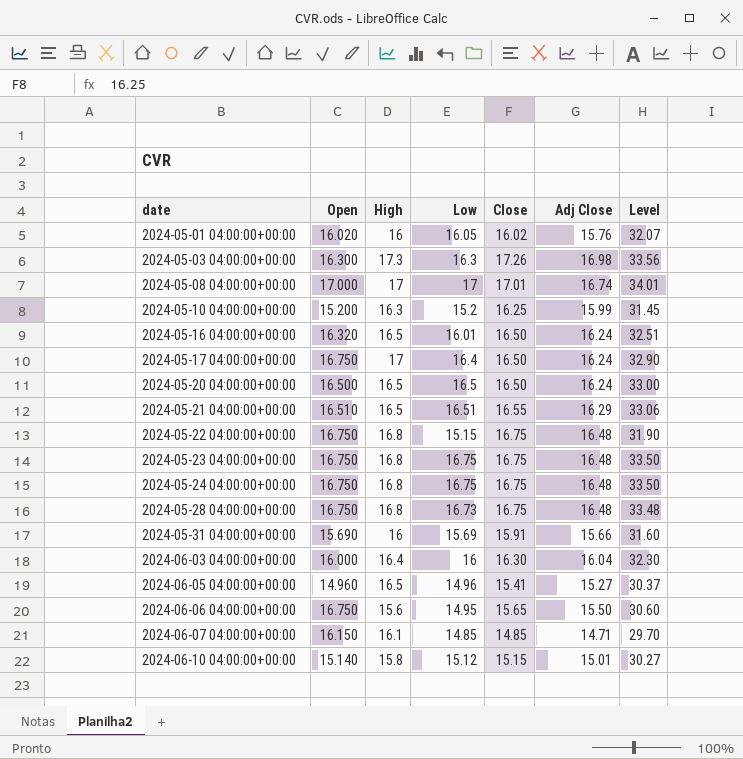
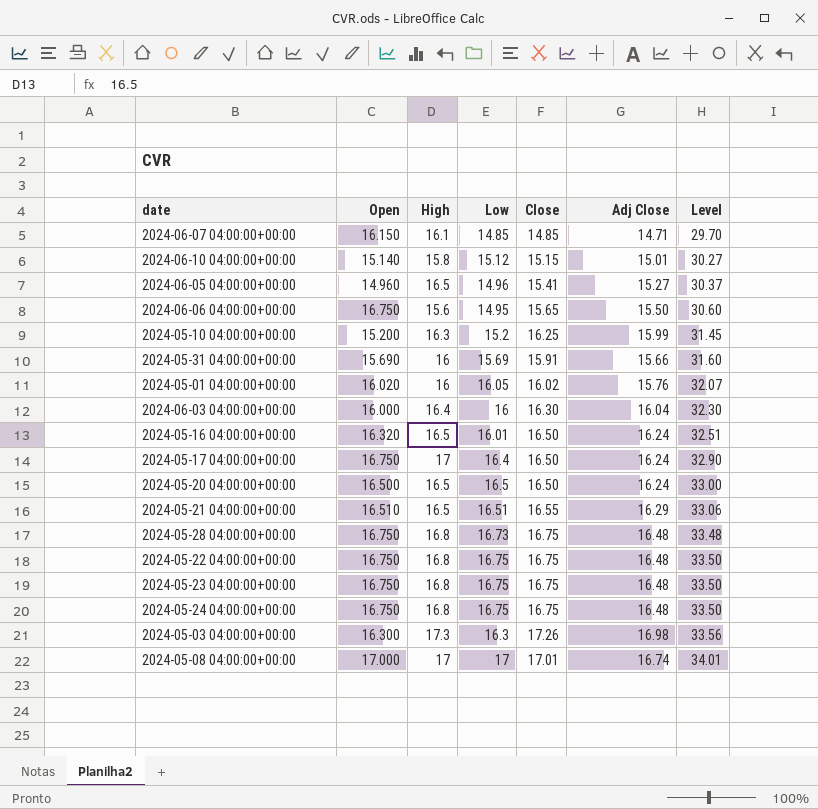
row order: date ascending -> Level ascending
2024-05-22 04:00:00+00:00 | Low: 15.15 -> 16.75
2024-05-22 04:00:00+00:00 | Level: 31.90 -> 33.50

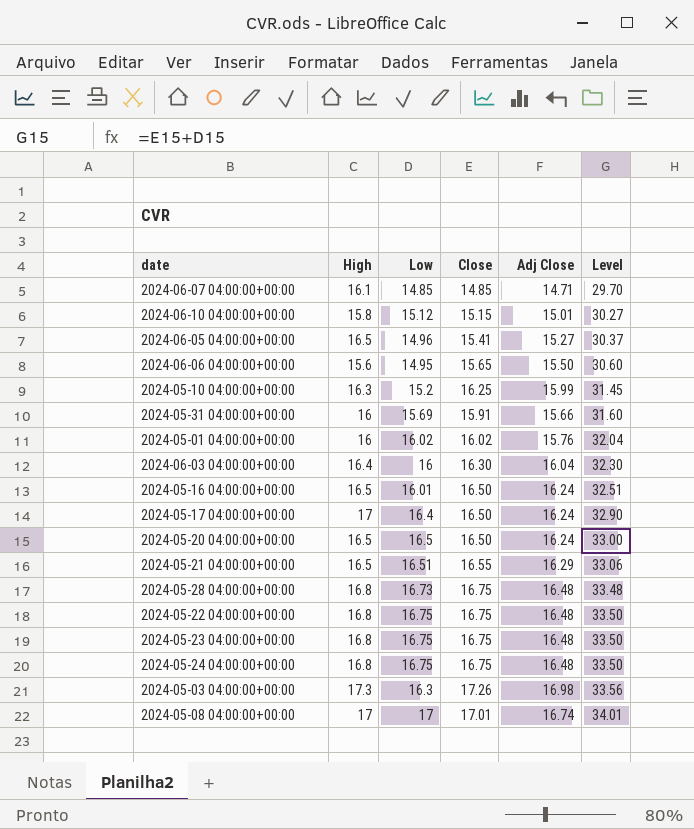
column Open | position: 2 -> none
2024-05-01 04:00:00+00:00 | Low: 16.05 -> 16.02
2024-05-01 04:00:00+00:00 | Level: 32.07 -> 32.04

